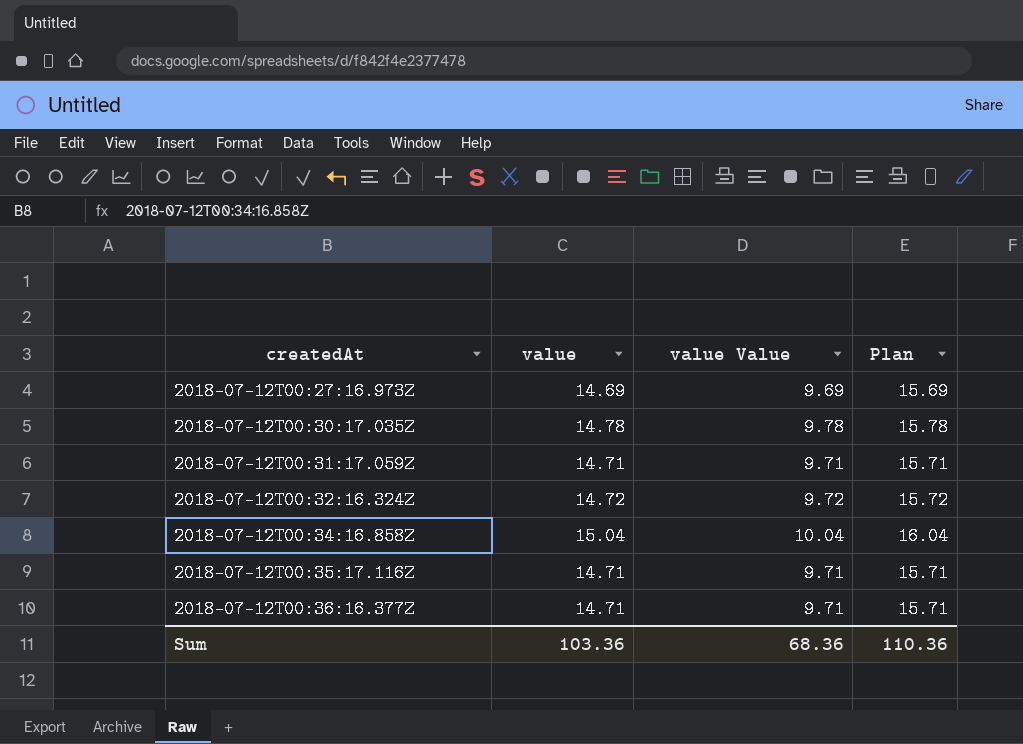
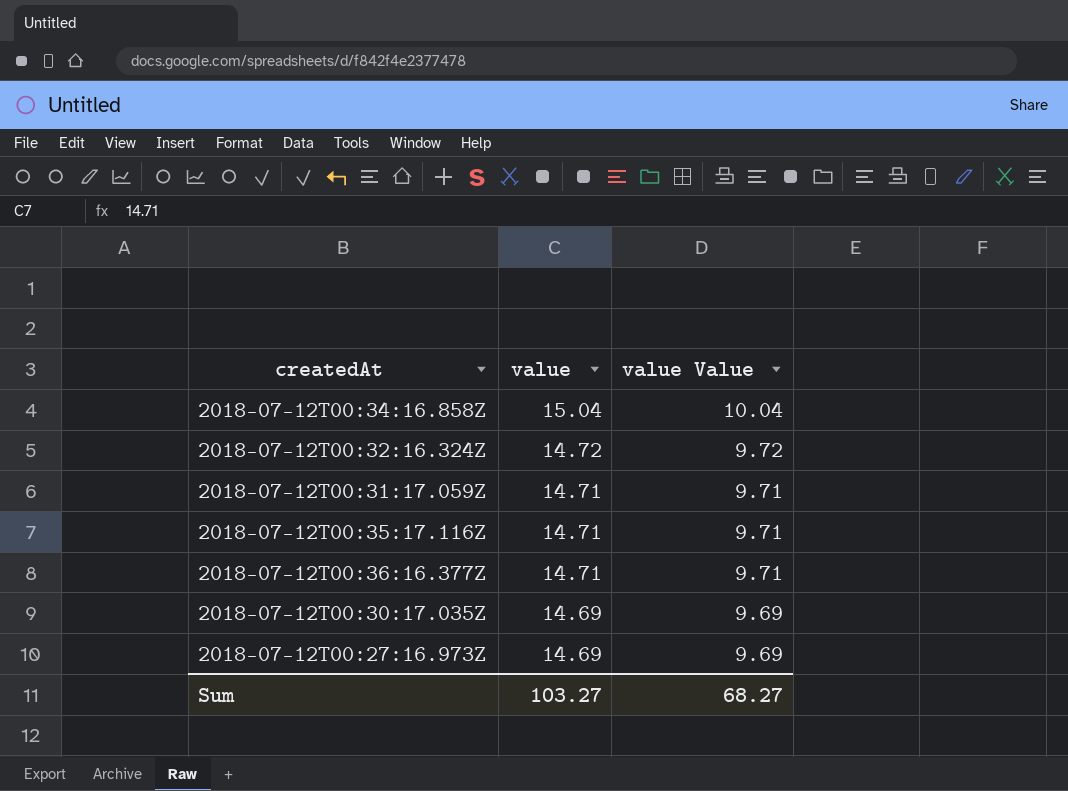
row order: createdAt ascending -> value descending
column Plan | formula: [value] + 1 -> none
2018-07-12T00:30:17.035Z | value: 14.78 -> 14.69
2018-07-12T00:30:17.035Z | value Value: 9.78 -> 9.69
Sum | value: 103.36 -> 103.27
Sum | value Value: 68.36 -> 68.27

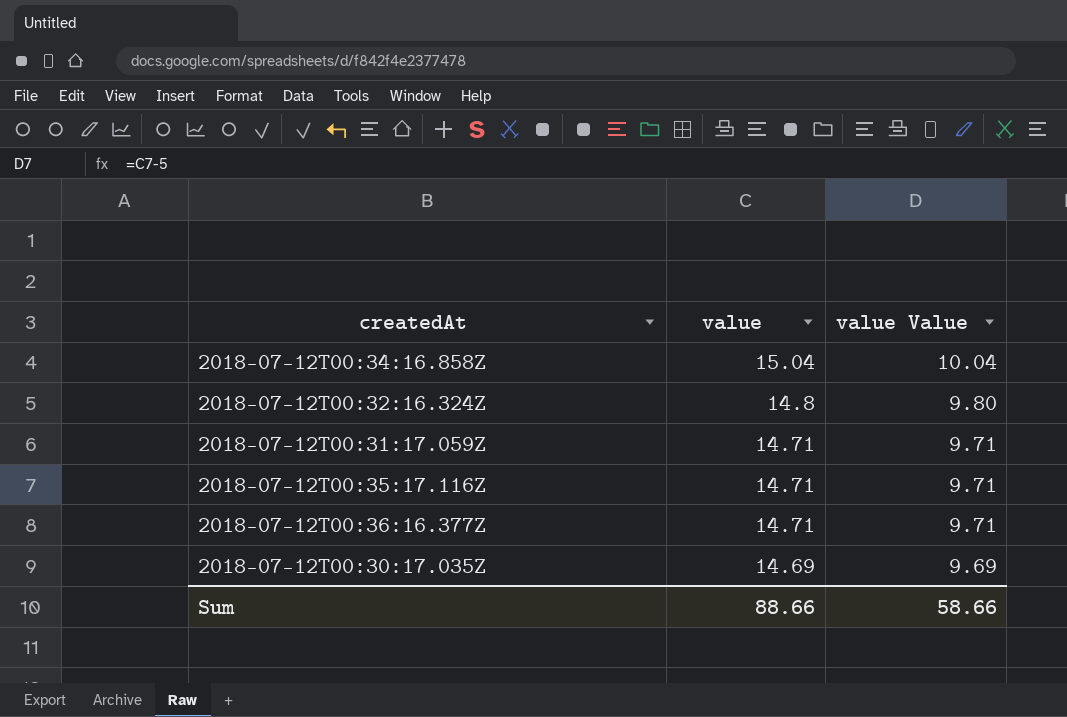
row 2018-07-12T00:27:16.973Z: 14.69 | 9.69 -> none
2018-07-12T00:32:16.324Z | value: 14.72 -> 14.8
2018-07-12T00:32:16.324Z | value Value: 9.72 -> 9.80
Sum | value: 103.27 -> 88.66
Sum | value Value: 68.27 -> 58.66

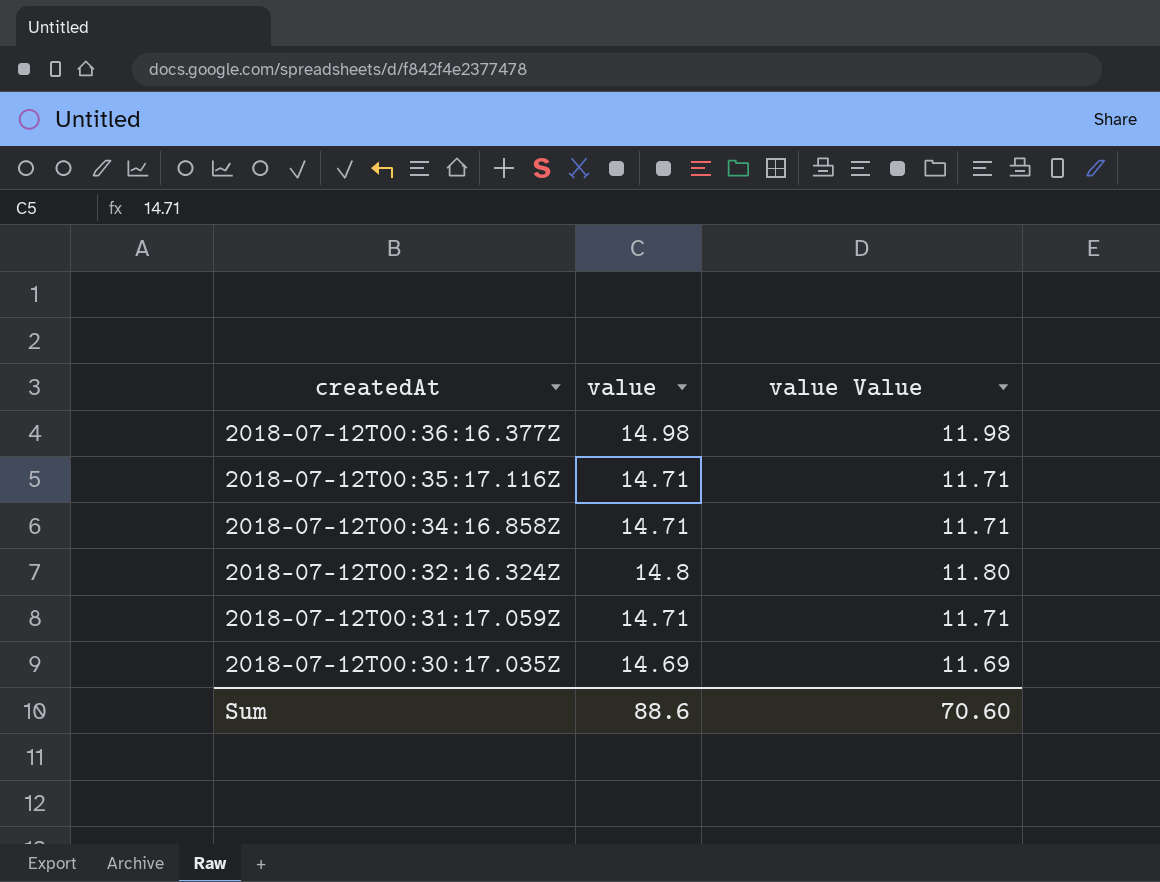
row order: value descending -> createdAt descending
column value Value | formula: [value] - 5 -> [value] - 3
2018-07-12T00:36:16.377Z | value: 14.71 -> 14.98
2018-07-12T00:34:16.858Z | value: 15.04 -> 14.71
Sum | value: 88.66 -> 88.6
Sum | value Value: 58.66 -> 70.60

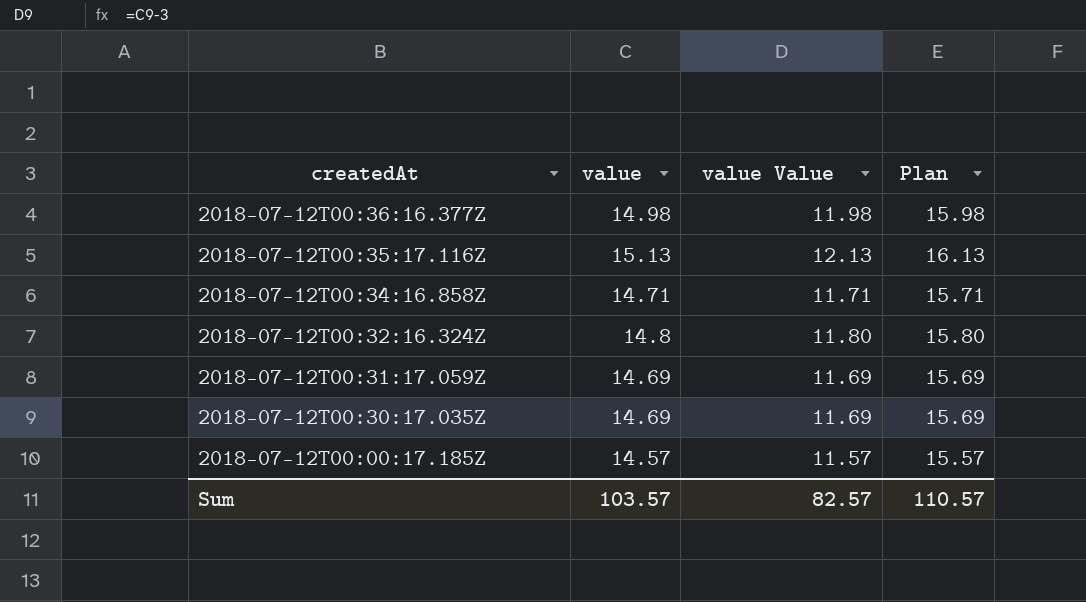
column Plan | formula: none -> [value] + 1
2018-07-12T00:35:17.116Z | value: 14.71 -> 15.13
2018-07-12T00:35:17.116Z | value Value: 11.71 -> 12.13
2018-07-12T00:31:17.059Z | value: 14.71 -> 14.69
2018-07-12T00:31:17.059Z | value Value: 11.71 -> 11.69
row 2018-07-12T00:00:17.185Z: none -> 14.57 | 11.57 | 15.57
Sum | value: 88.6 -> 103.57
Sum | value Value: 70.60 -> 82.57

